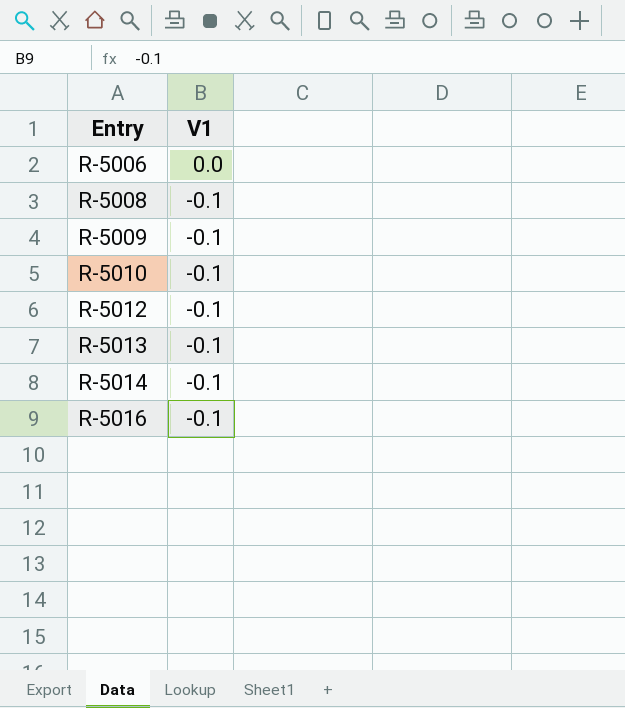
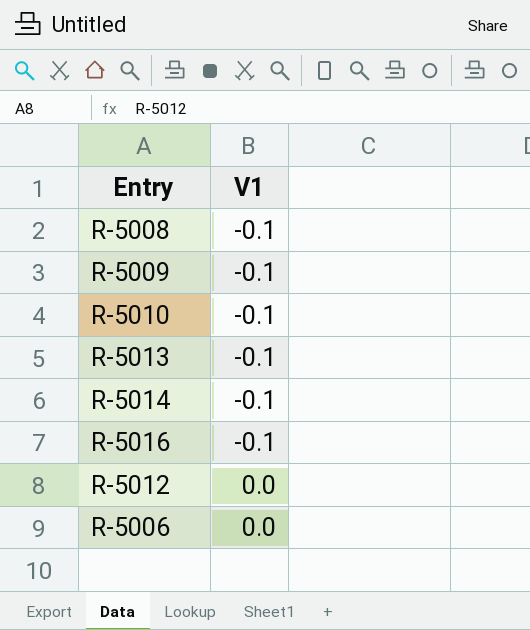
row order: Entry ascending -> V1 ascending
R-5012 | V1: -0.1 -> 0.0

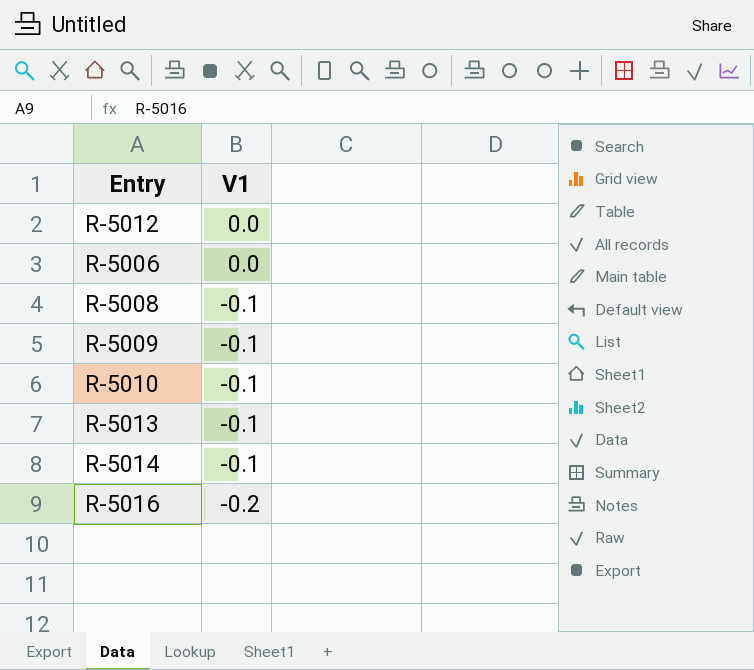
row order: V1 ascending -> V1 descending
R-5016 | V1: -0.1 -> -0.2

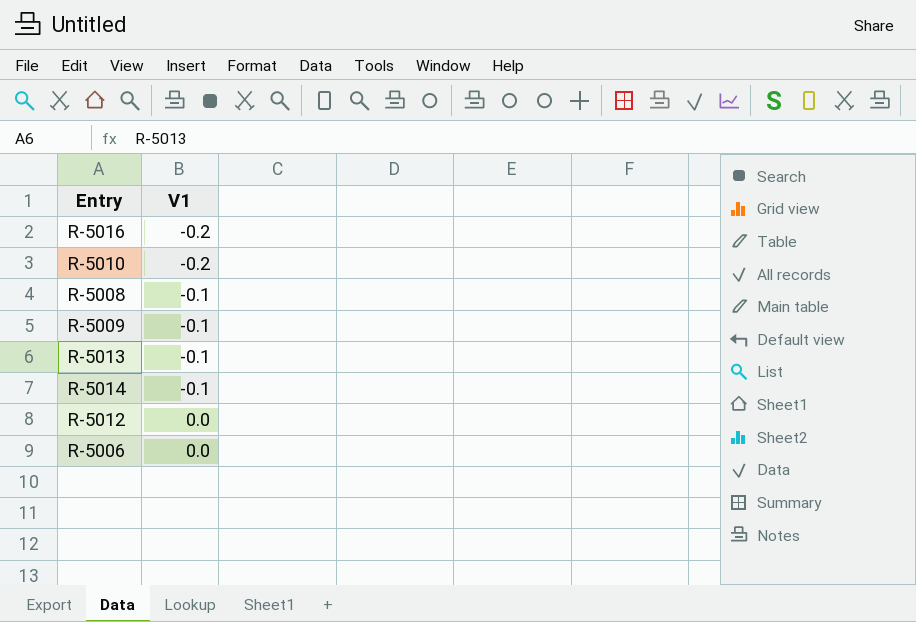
row order: V1 descending -> V1 ascending
R-5010 | V1: -0.1 -> -0.2

